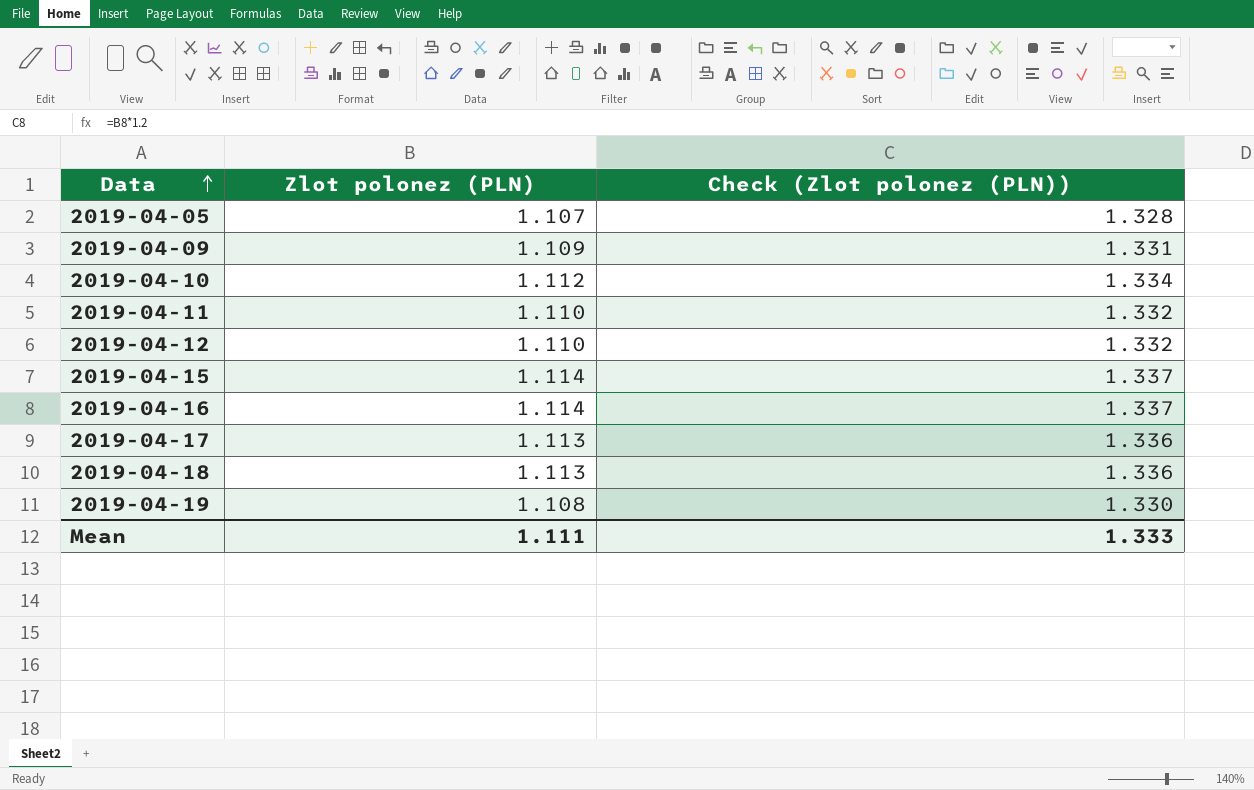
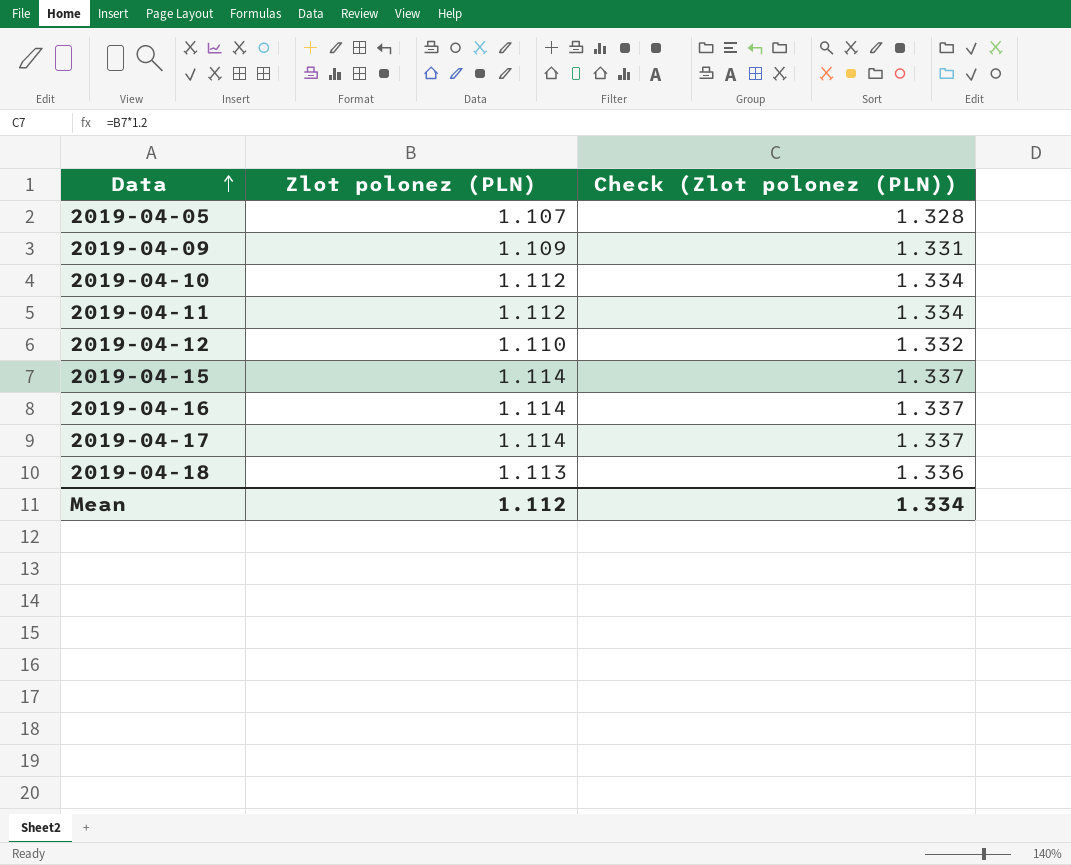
row 2019-04-19: 1.108 | 1.330 -> none
2019-04-11 | Zlot polonez (PLN): 1.110 -> 1.112
2019-04-11 | Check (Zlot polonez (PLN)): 1.332 -> 1.334
2019-04-17 | Zlot polonez (PLN): 1.113 -> 1.114
2019-04-17 | Check (Zlot polonez (PLN)): 1.336 -> 1.337
Mean | Zlot polonez (PLN): 1.111 -> 1.112
Mean | Check (Zlot polonez (PLN)): 1.333 -> 1.334

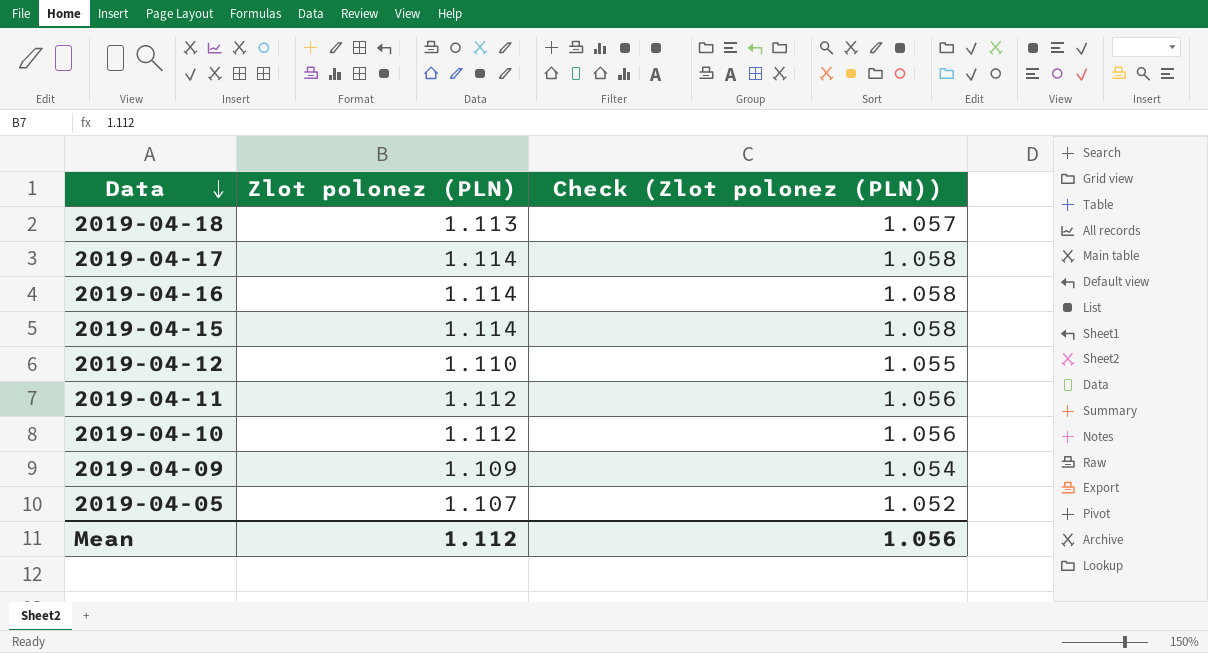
row order: Data ascending -> Data descending
column Check (Zlot polonez (PLN)) | formula: [Zlot polonez (PLN)] * 1.2 -> [Zlot polonez (PLN)] * 0.95
Mean | Check (Zlot polonez (PLN)): 1.334 -> 1.056

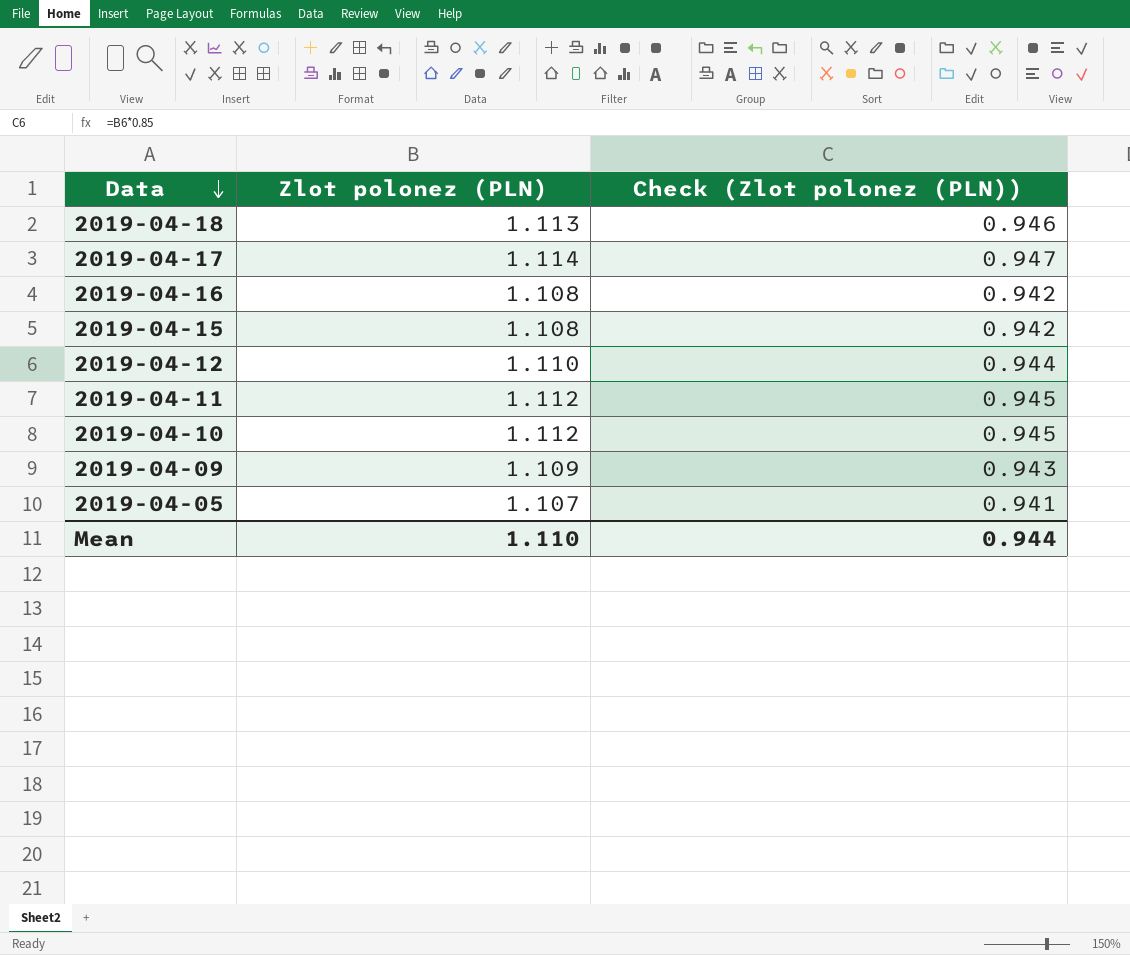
column Check (Zlot polonez (PLN)) | formula: [Zlot polonez (PLN)] * 0.95 -> [Zlot polonez (PLN)] * 0.85
2019-04-16 | Zlot polonez (PLN): 1.114 -> 1.108
2019-04-15 | Zlot polonez (PLN): 1.114 -> 1.108
Mean | Zlot polonez (PLN): 1.112 -> 1.110
Mean | Check (Zlot polonez (PLN)): 1.056 -> 0.944

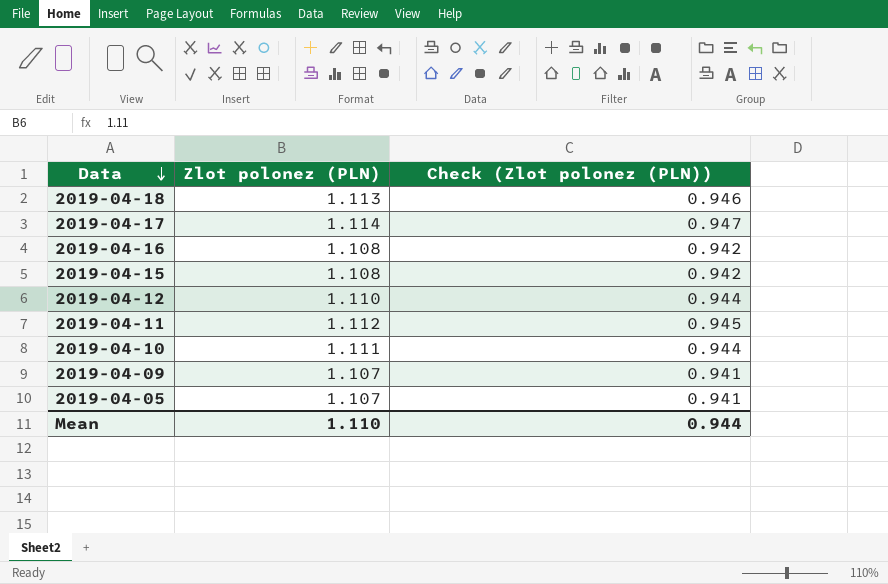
2019-04-10 | Zlot polonez (PLN): 1.112 -> 1.111
2019-04-10 | Check (Zlot polonez (PLN)): 0.945 -> 0.944
2019-04-09 | Zlot polonez (PLN): 1.109 -> 1.107
2019-04-09 | Check (Zlot polonez (PLN)): 0.943 -> 0.941

